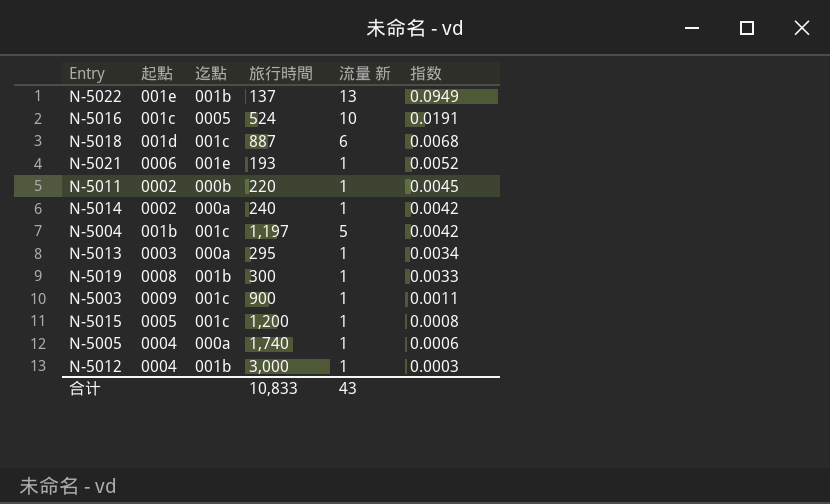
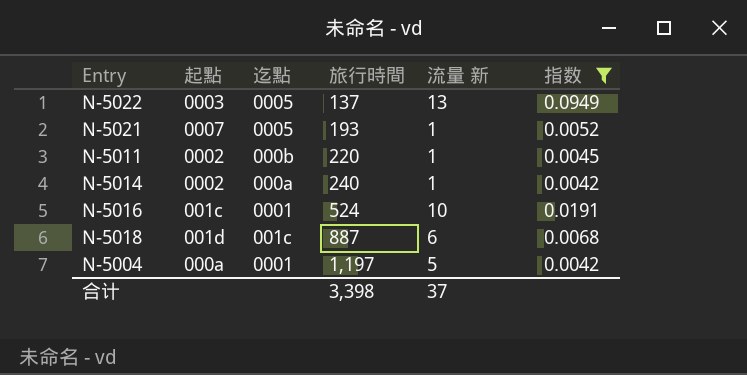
filter: none -> 指数 >= 0.0042
row order: 指数 descending -> 旅行時間 ascending
N-5022 | 起點: 001e -> 0003
N-5022 | 迄點: 001b -> 0005
N-5021 | 起點: 0006 -> 0007
N-5021 | 迄點: 001e -> 0005
N-5016 | 迄點: 0005 -> 0001
N-5004 | 起點: 001b -> 000a
N-5004 | 迄點: 001c -> 0001
合计 | 旅行時間: 10,833 -> 3,398
合计 | 流量 新: 43 -> 37

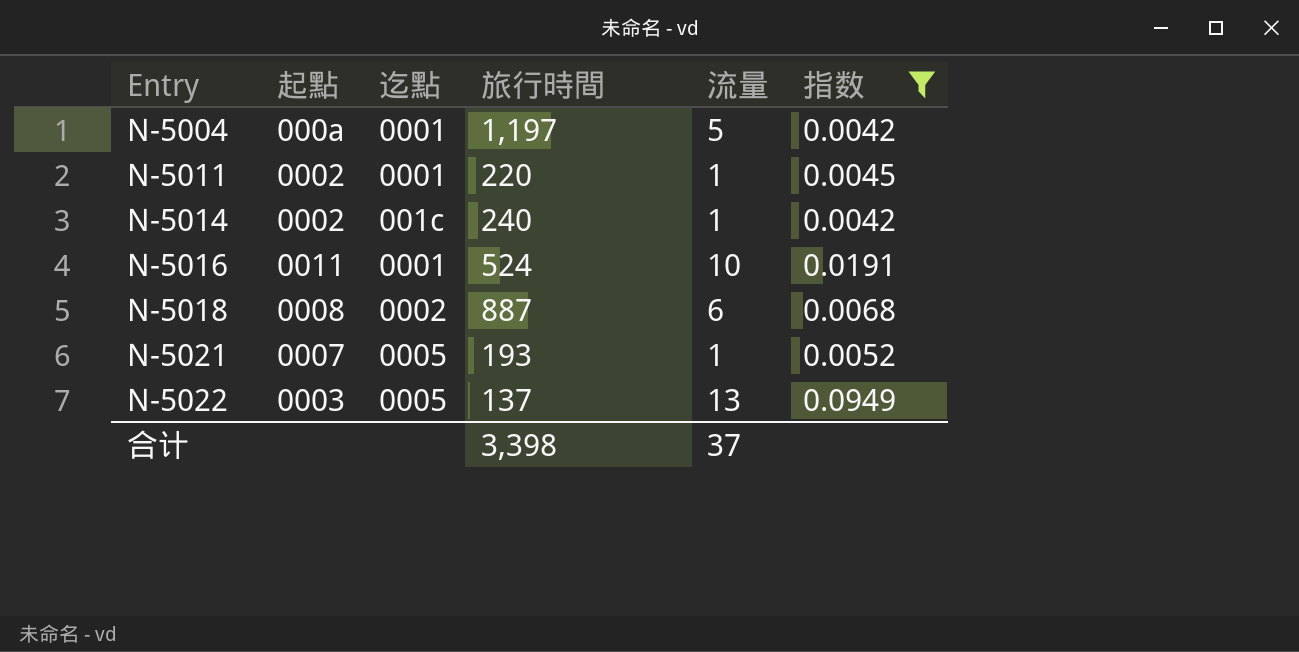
row order: 旅行時間 ascending -> Entry ascending
column name: 流量 新 -> 流量
N-5011 | 迄點: 000b -> 0001
N-5014 | 迄點: 000a -> 001c
N-5016 | 起點: 001c -> 0011
N-5018 | 起點: 001d -> 0008
N-5018 | 迄點: 001c -> 0002

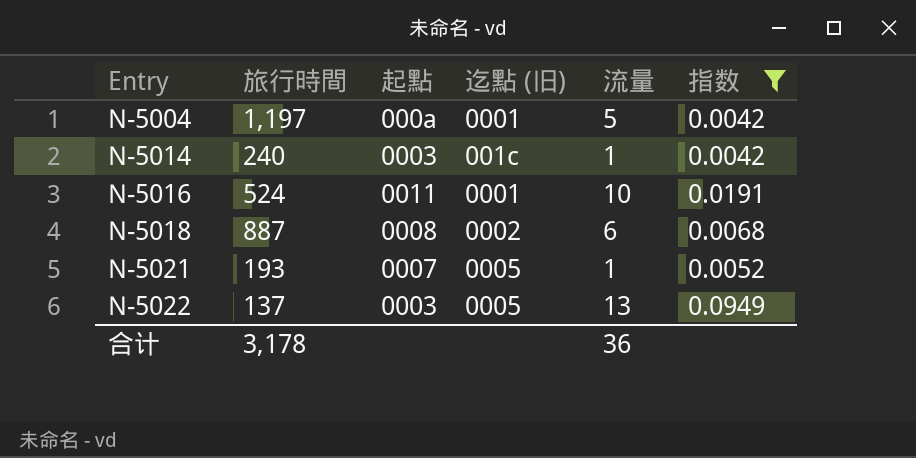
column 旅行時間 | position: 4 -> 2
column name: 迄點 -> 迄點 (旧)
row N-5011: 0002 | 0001 | 220 | 1 | 0.0045 -> none
N-5014 | 起點: 0002 -> 0003
合计 | 旅行時間: 3,398 -> 3,178
合计 | 流量: 37 -> 36

